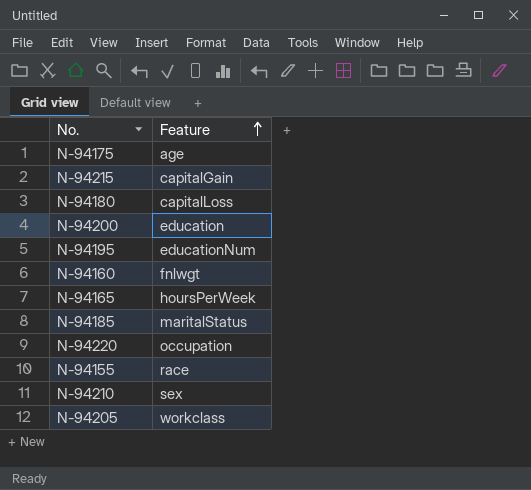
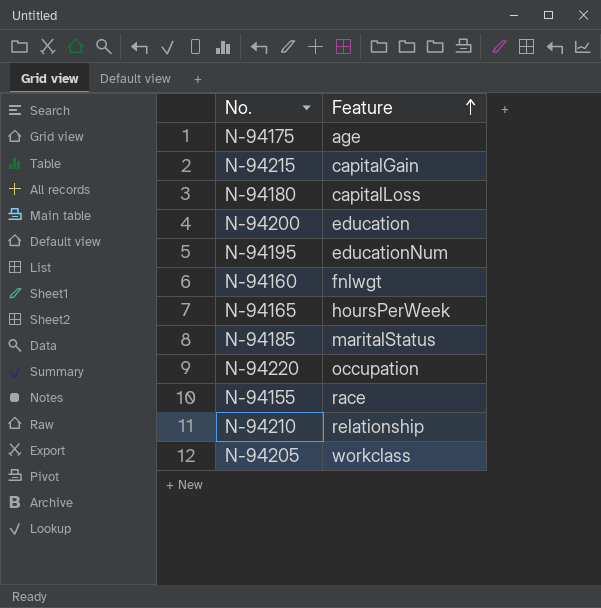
N-94210 | Feature: sex -> relationship

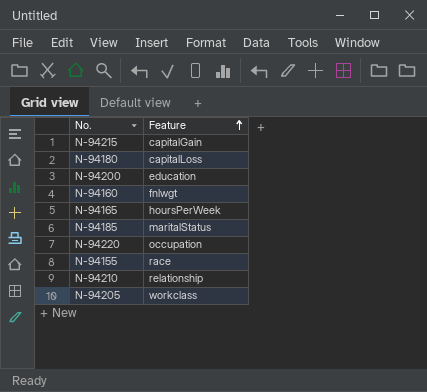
row N-94175: age -> none
row N-94195: educationNum -> none

